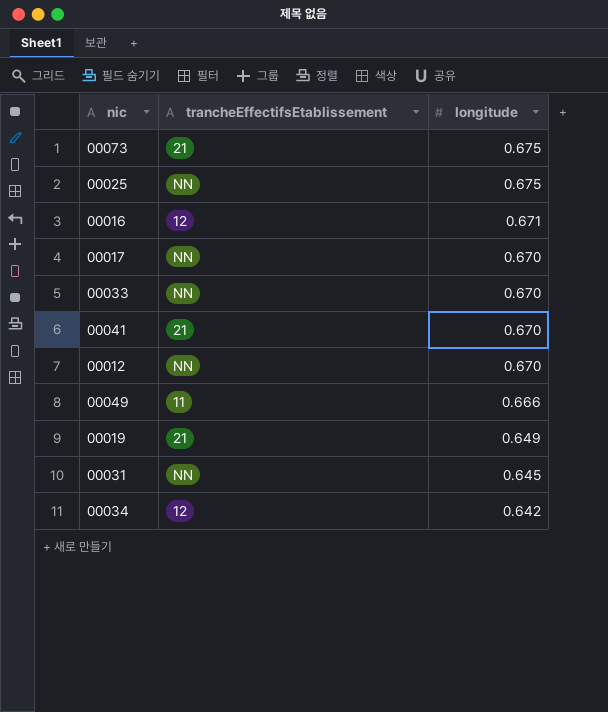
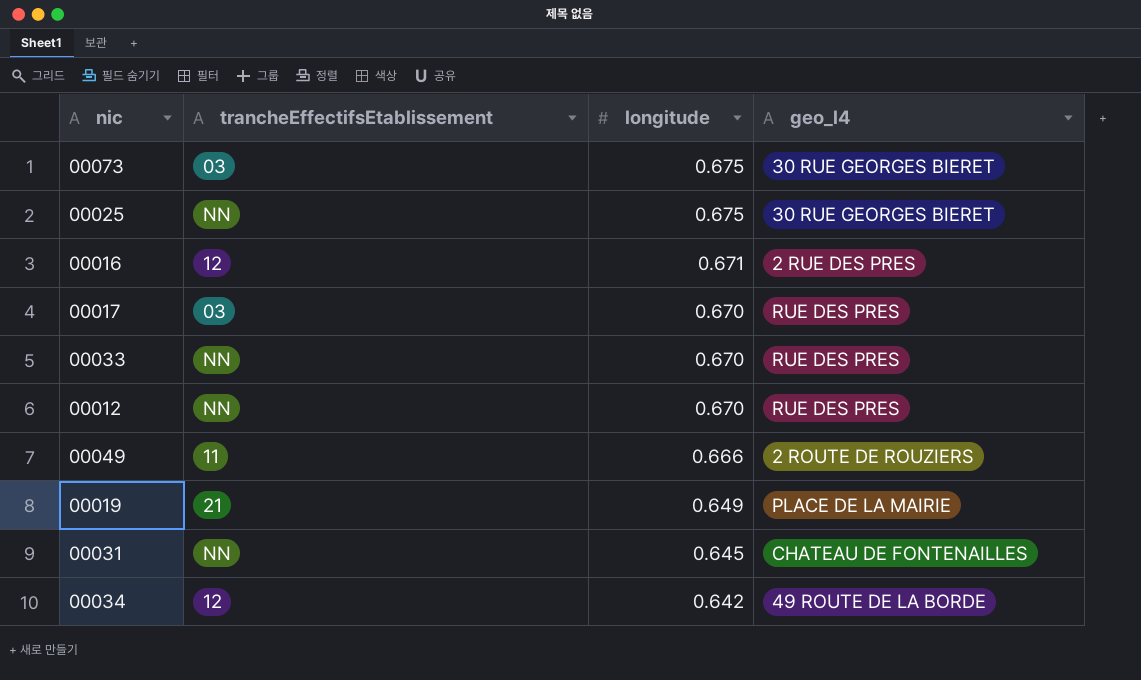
column geo_l4 | position: none -> 4
row 00041: 21 | 0.670 -> none
00073 | trancheEffectifsEtablissement: 21 -> 03
00017 | trancheEffectifsEtablissement: NN -> 03

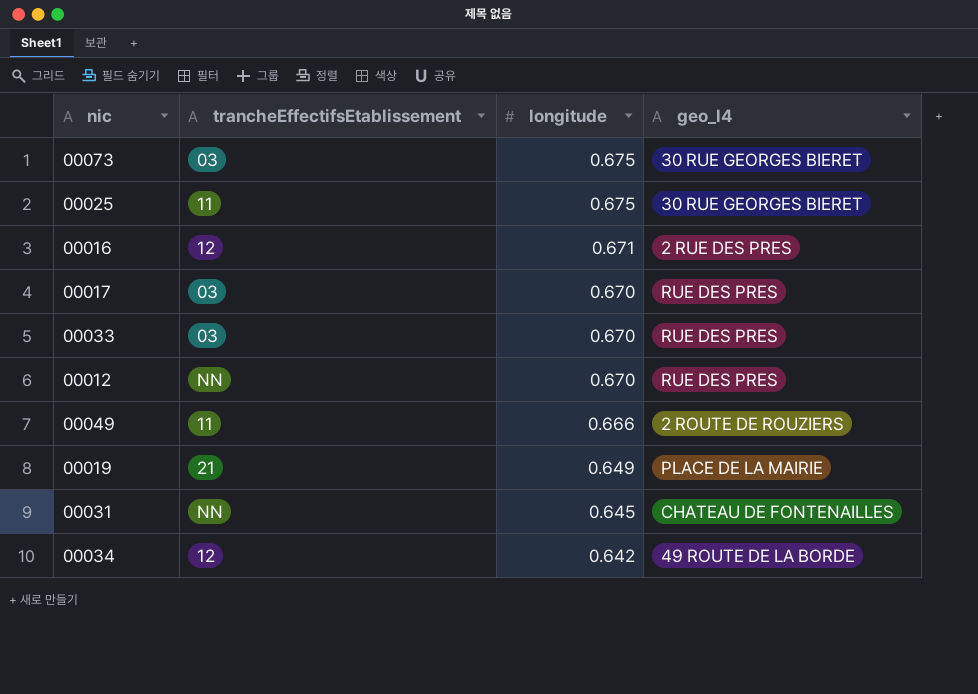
00025 | trancheEffectifsEtablissement: NN -> 11
00033 | trancheEffectifsEtablissement: NN -> 03

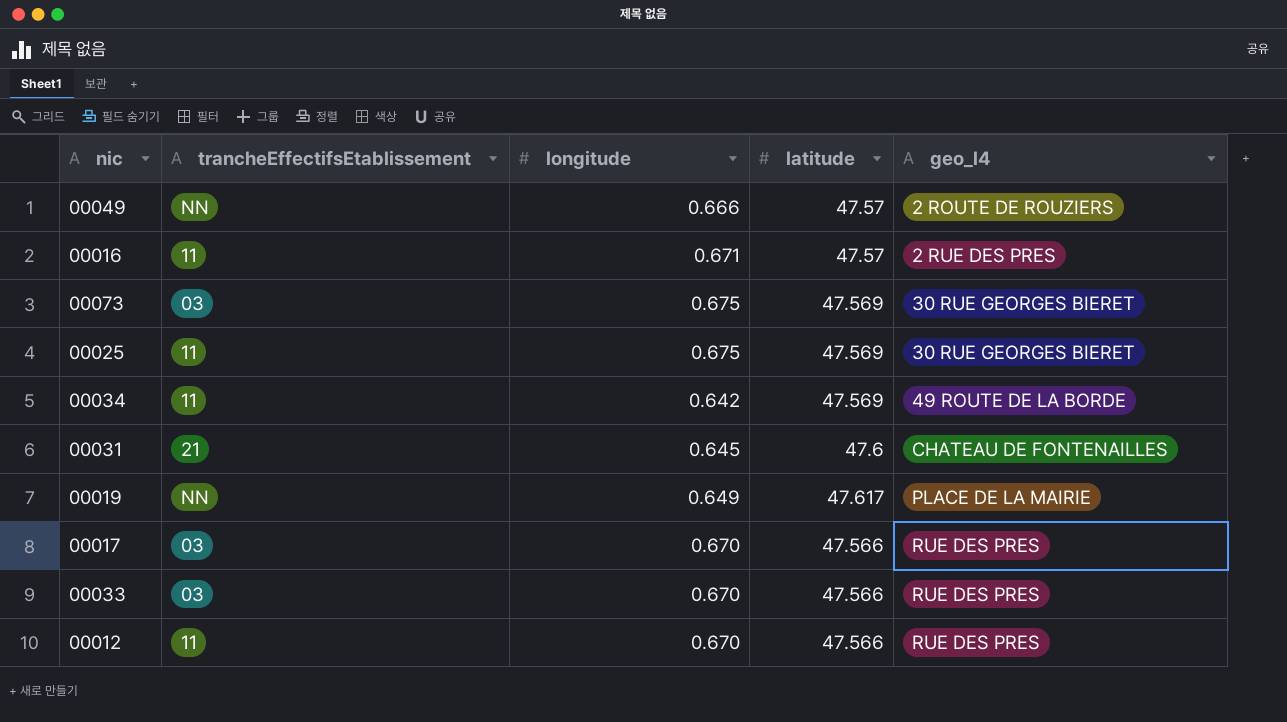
row order: longitude descending -> geo_l4 ascending
column latitude | position: none -> 4
00049 | trancheEffectifsEtablissement: 11 -> NN
00016 | trancheEffectifsEtablissement: 12 -> 11
00034 | trancheEffectifsEtablissement: 12 -> 11
00031 | trancheEffectifsEtablissement: NN -> 21
00019 | trancheEffectifsEtablissement: 21 -> NN
00012 | trancheEffectifsEtablissement: NN -> 11

